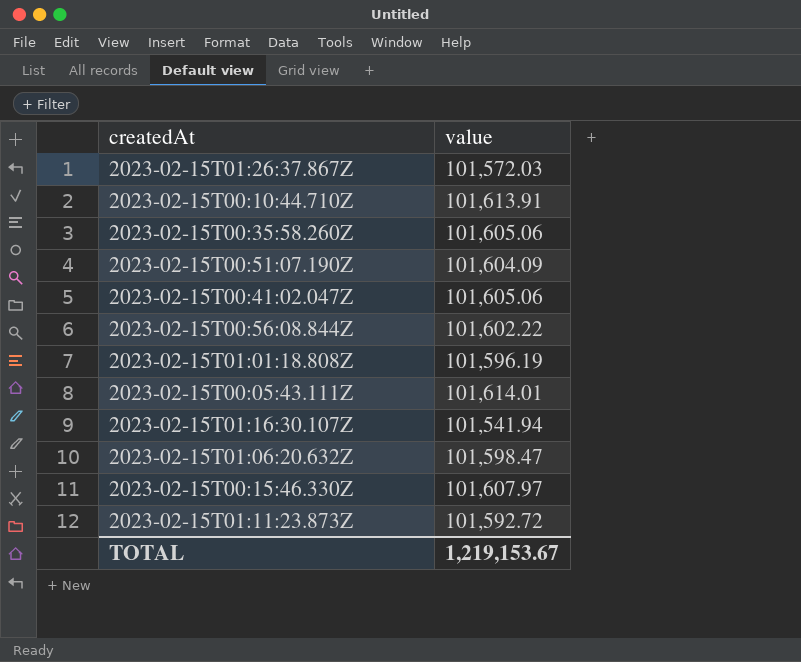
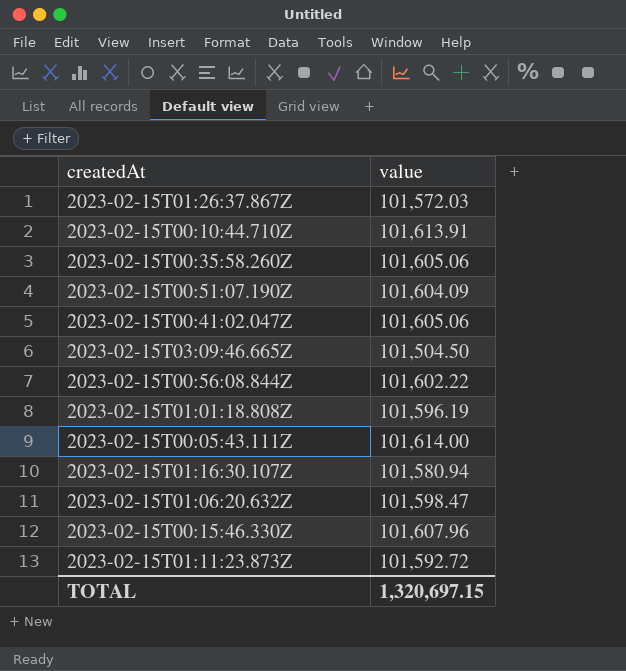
row 2023-02-15T03:09:46.665Z: none -> 101,504.50
2023-02-15T00:05:43.111Z | value: 101,614.01 -> 101,614.00
2023-02-15T01:16:30.107Z | value: 101,541.94 -> 101,580.94
2023-02-15T00:15:46.330Z | value: 101,607.97 -> 101,607.96
TOTAL | value: 1,219,153.67 -> 1,320,697.15

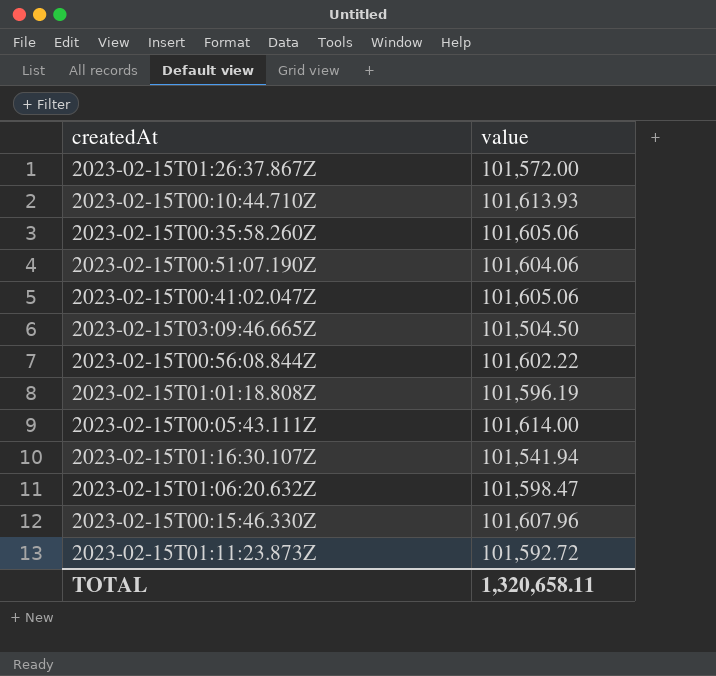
2023-02-15T01:26:37.867Z | value: 101,572.03 -> 101,572.00
2023-02-15T00:10:44.710Z | value: 101,613.91 -> 101,613.93
2023-02-15T00:51:07.190Z | value: 101,604.09 -> 101,604.06
2023-02-15T01:16:30.107Z | value: 101,580.94 -> 101,541.94
TOTAL | value: 1,320,697.15 -> 1,320,658.11

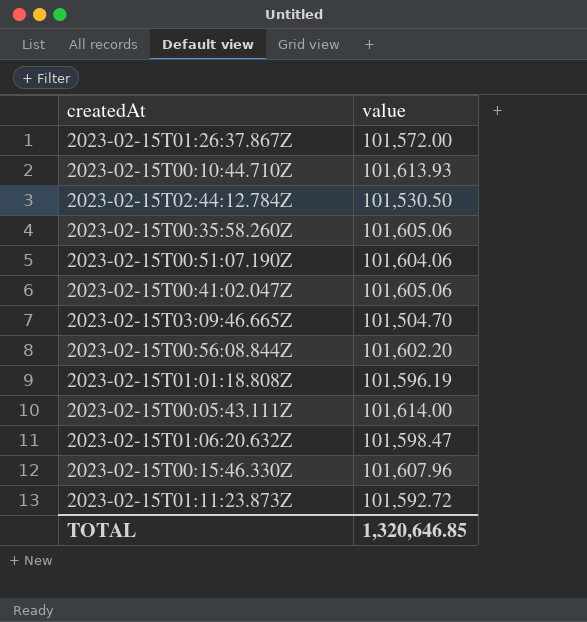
row 2023-02-15T01:16:30.107Z: 101,541.94 -> none
row 2023-02-15T02:44:12.784Z: none -> 101,530.50
2023-02-15T03:09:46.665Z | value: 101,504.50 -> 101,504.70
2023-02-15T00:56:08.844Z | value: 101,602.22 -> 101,602.20
TOTAL | value: 1,320,658.11 -> 1,320,646.85

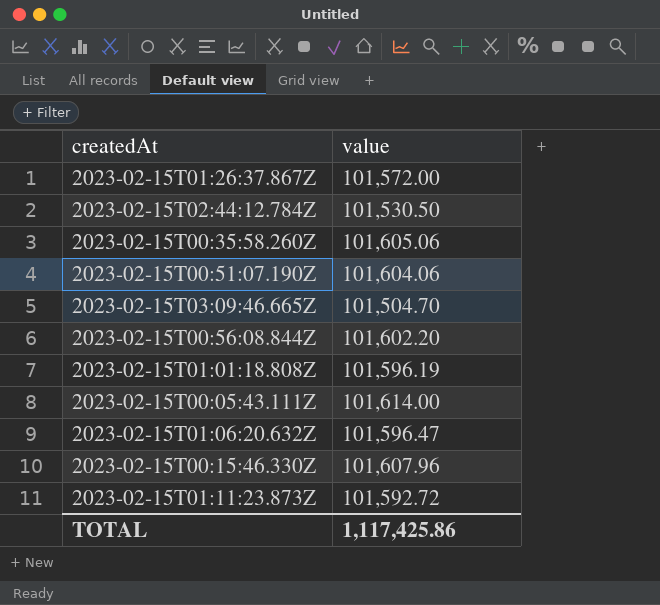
row 2023-02-15T00:10:44.710Z: 101,613.93 -> none
row 2023-02-15T00:41:02.047Z: 101,605.06 -> none
2023-02-15T01:06:20.632Z | value: 101,598.47 -> 101,596.47
TOTAL | value: 1,320,646.85 -> 1,117,425.86

